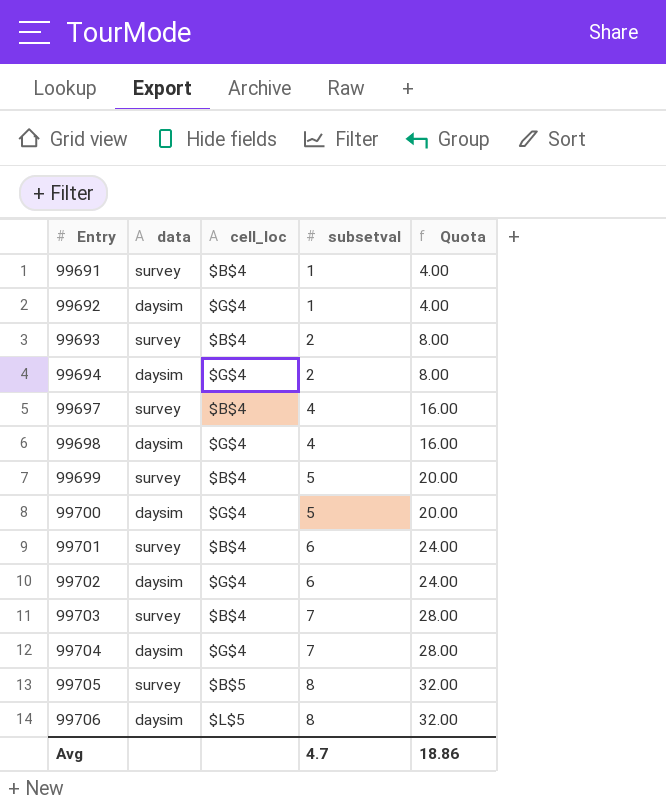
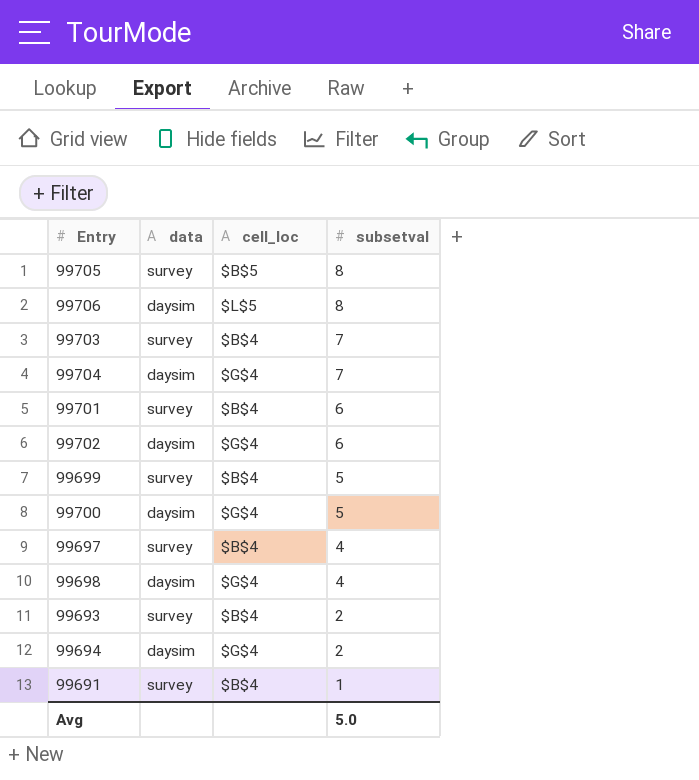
row order: Entry ascending -> subsetval descending
column Quota | formula: [subsetval] * 4 -> none
row 99692: daysim | $G$4 | 1 | 4.00 -> none
Avg | subsetval: 4.7 -> 5.0

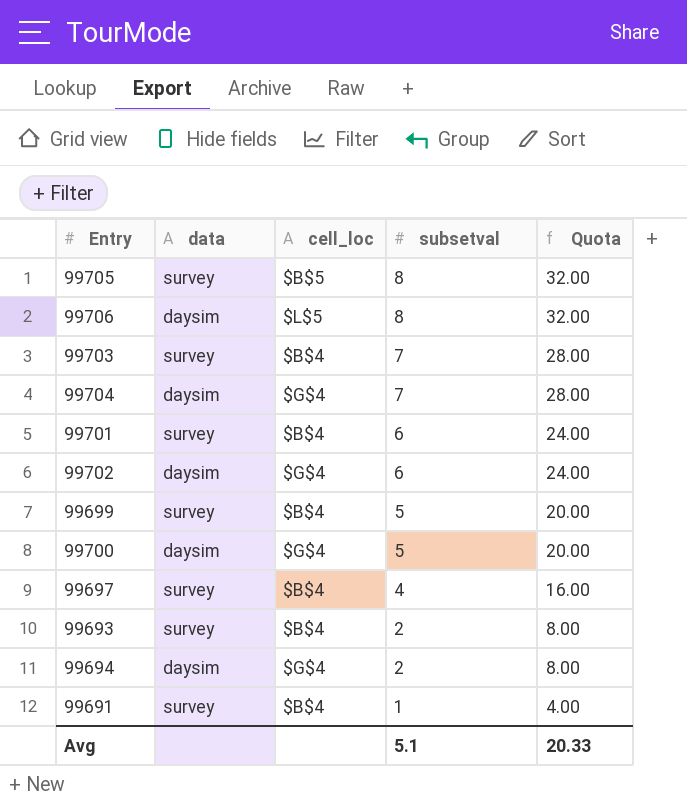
column Quota | formula: none -> [subsetval] * 4
row 99698: daysim | $G$4 | 4 -> none
Avg | subsetval: 5.0 -> 5.1

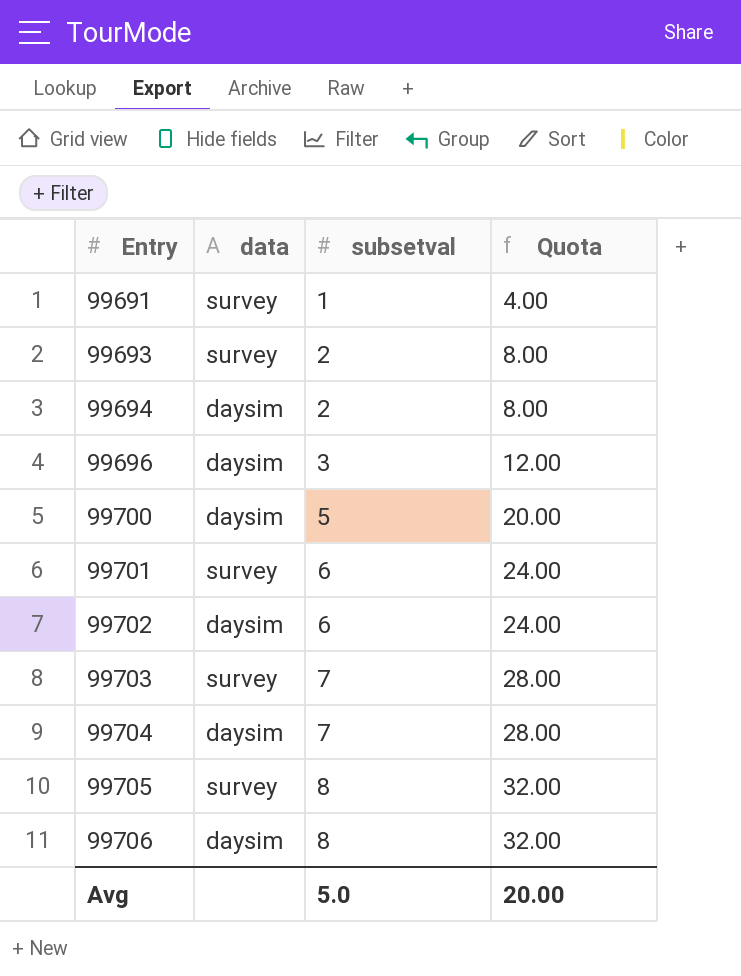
row order: subsetval descending -> Entry ascending
column cell_loc | position: 3 -> none
row 99699: survey | $B$4 | 5 | 20.00 -> none
row 99697: survey | $B$4 | 4 | 16.00 -> none
row 99696: none -> daysim | 3 | 12.00
Avg | subsetval: 5.1 -> 5.0
Avg | Quota: 20.33 -> 20.00

